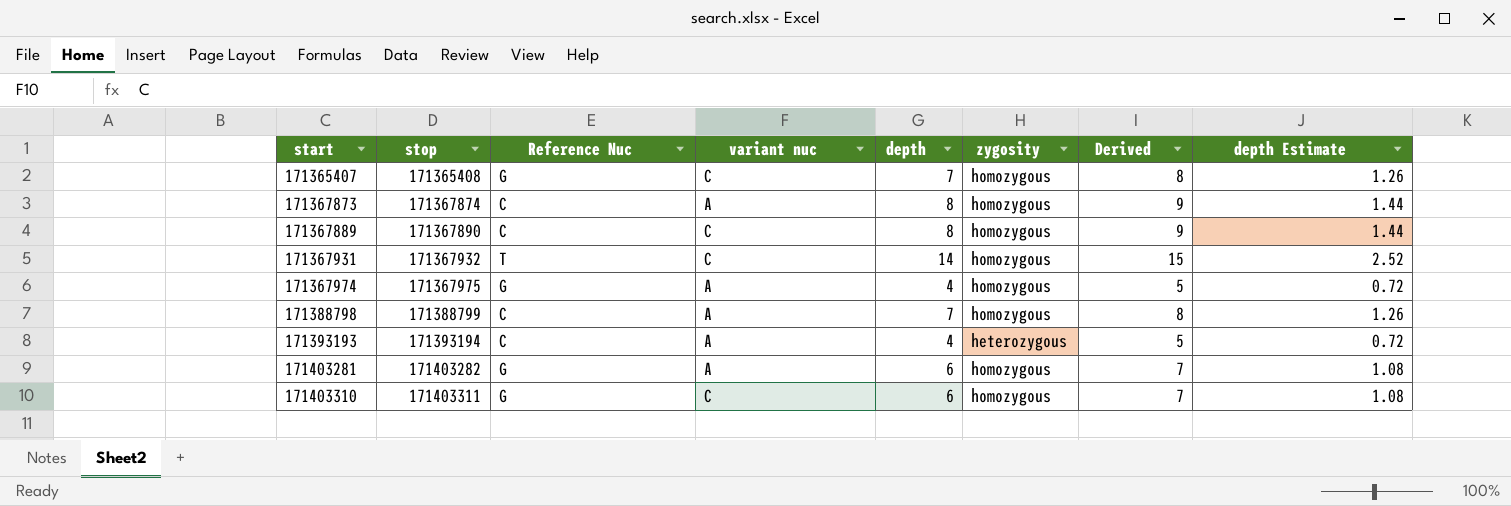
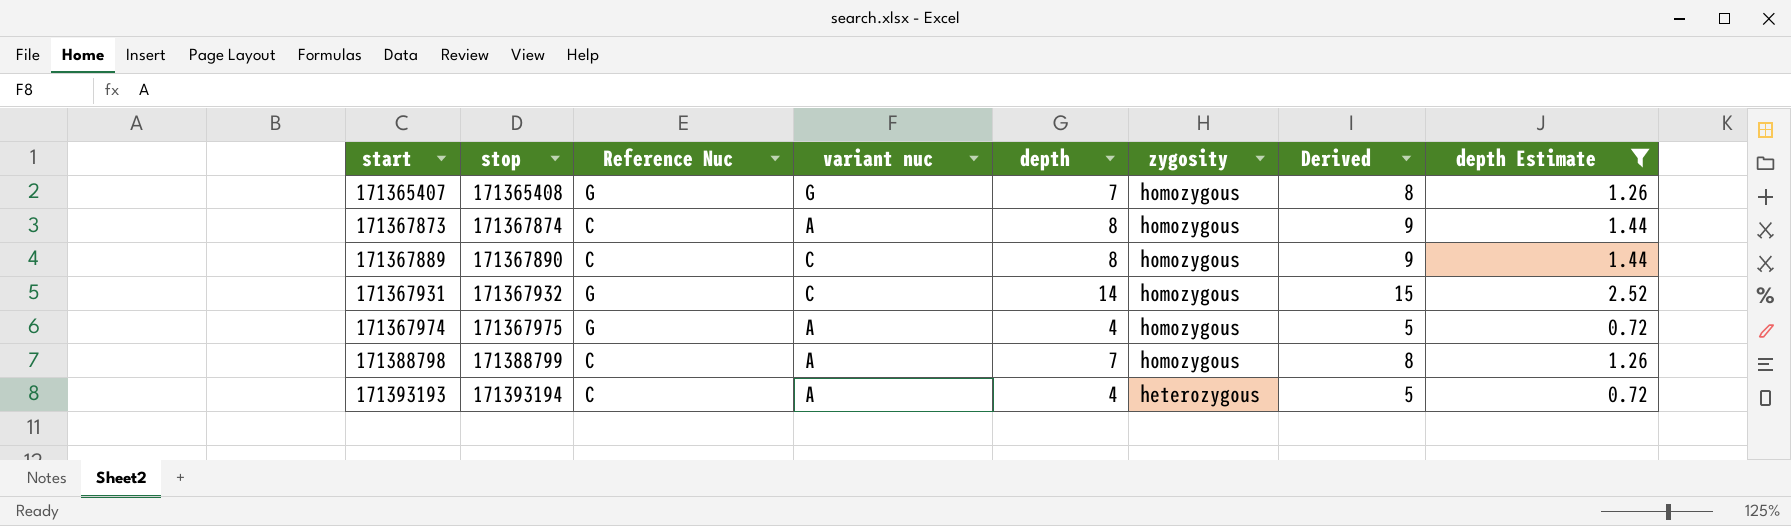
filter: none -> depth Estimate != 1.08
171365407 | variant nuc: C -> G
171367931 | Reference Nuc: T -> G

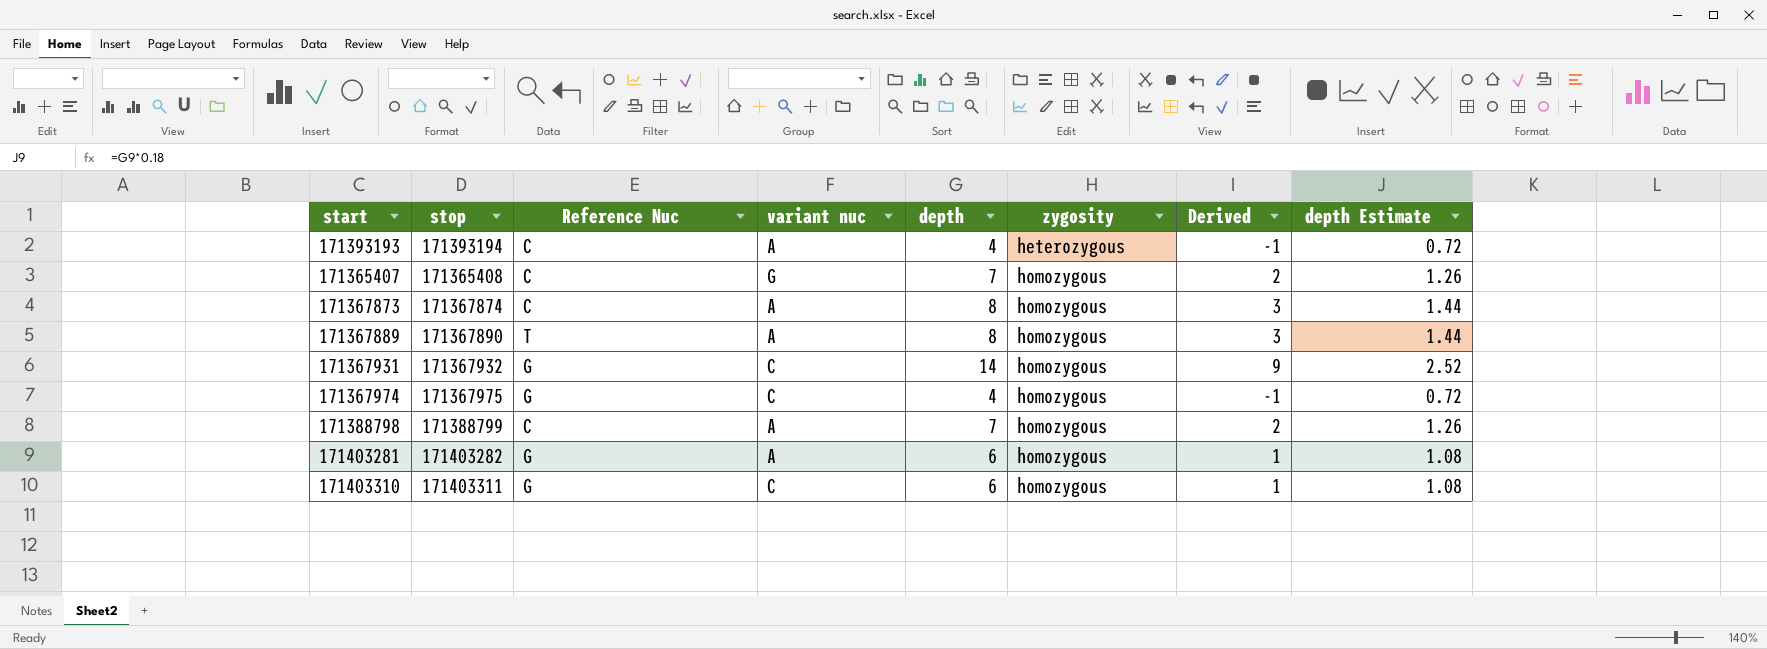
filter: depth Estimate != 1.08 -> none
row order: start ascending -> zygosity ascending
column Derived | formula: [depth] + 1 -> [depth] - 5
171365407 | Reference Nuc: G -> C
171367889 | Reference Nuc: C -> T
171367889 | variant nuc: C -> A
171367974 | variant nuc: A -> C

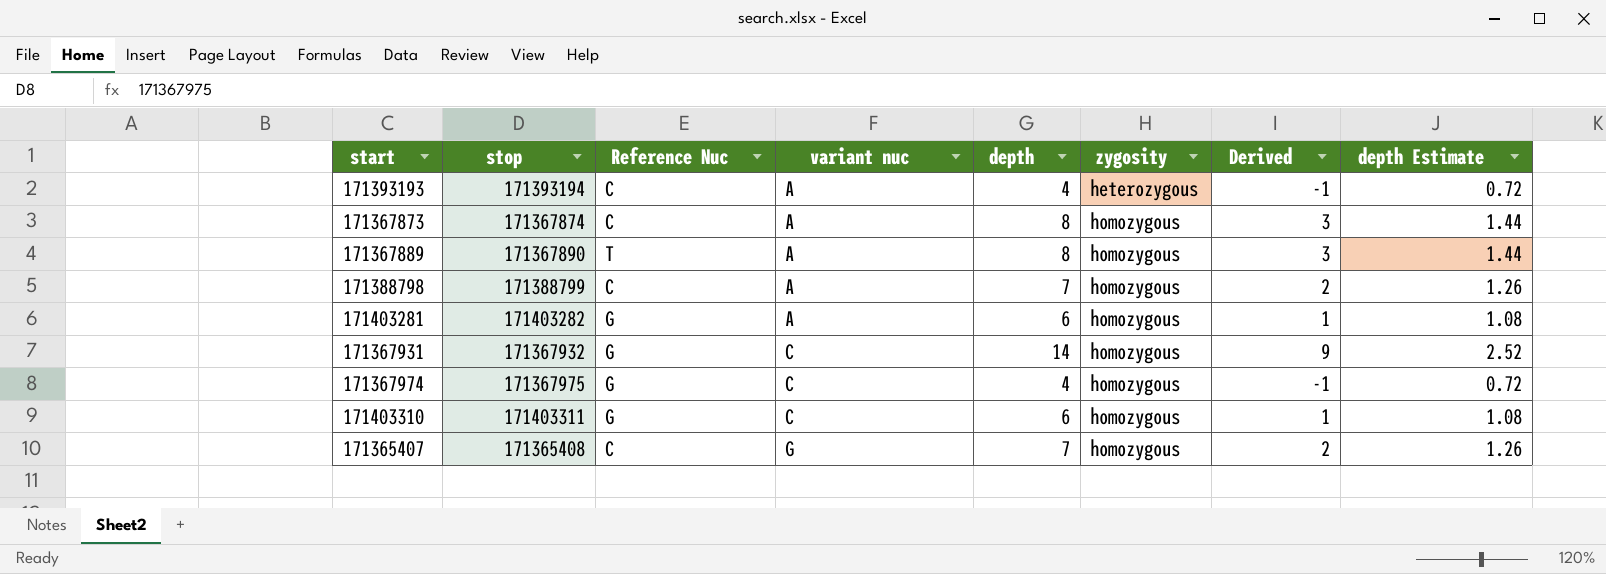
row order: zygosity ascending -> variant nuc ascending

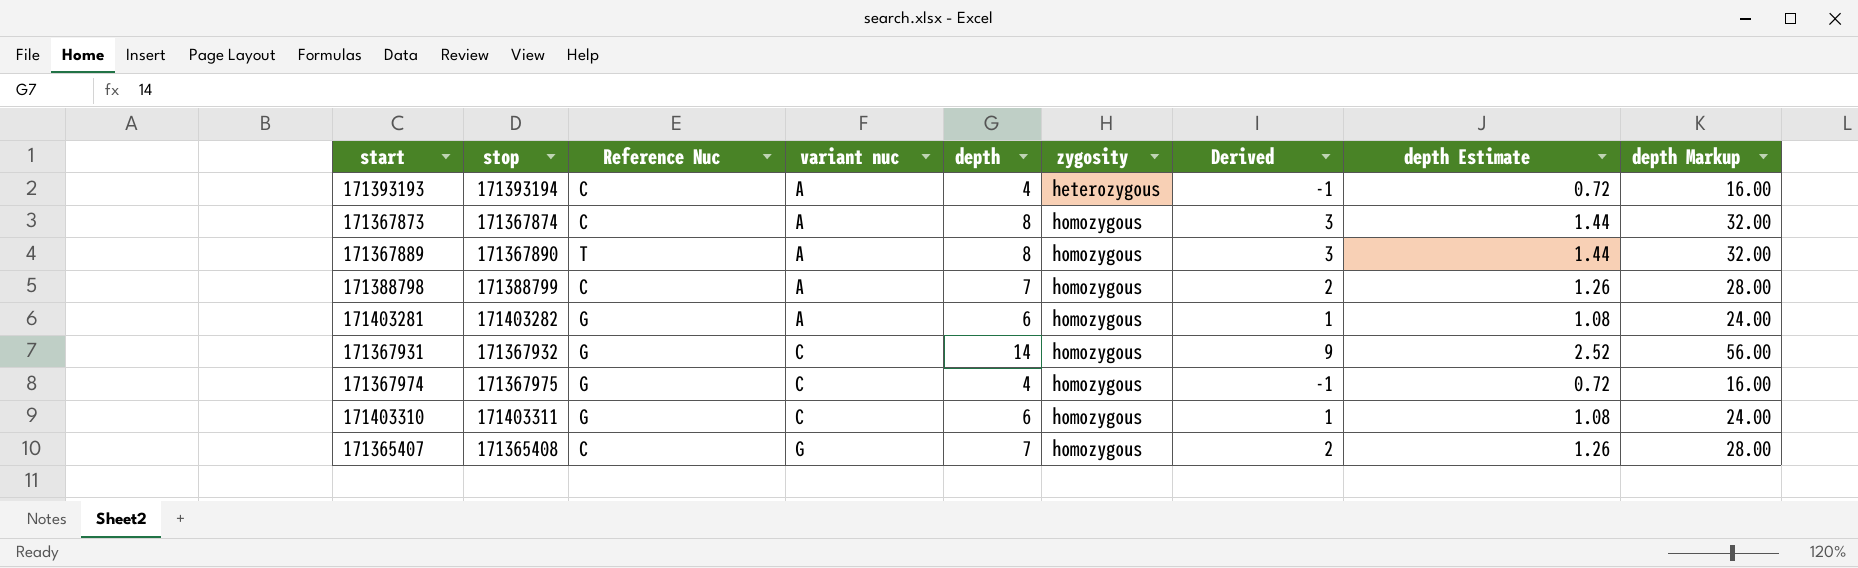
column depth Markup | formula: none -> [depth] * 4

